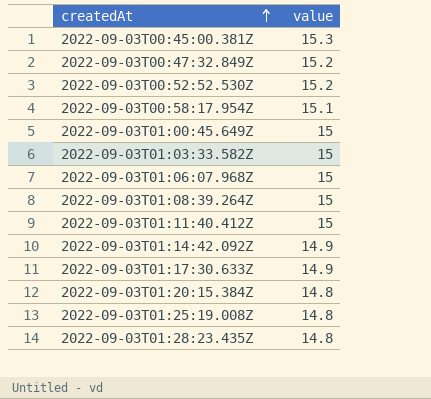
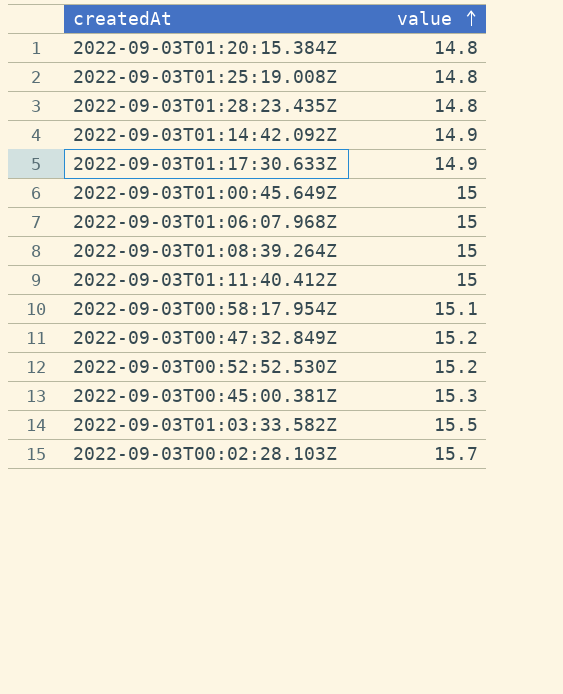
row order: createdAt ascending -> value ascending
2022-09-03T01:03:33.582Z | value: 15 -> 15.5
row 2022-09-03T00:02:28.103Z: none -> 15.7

